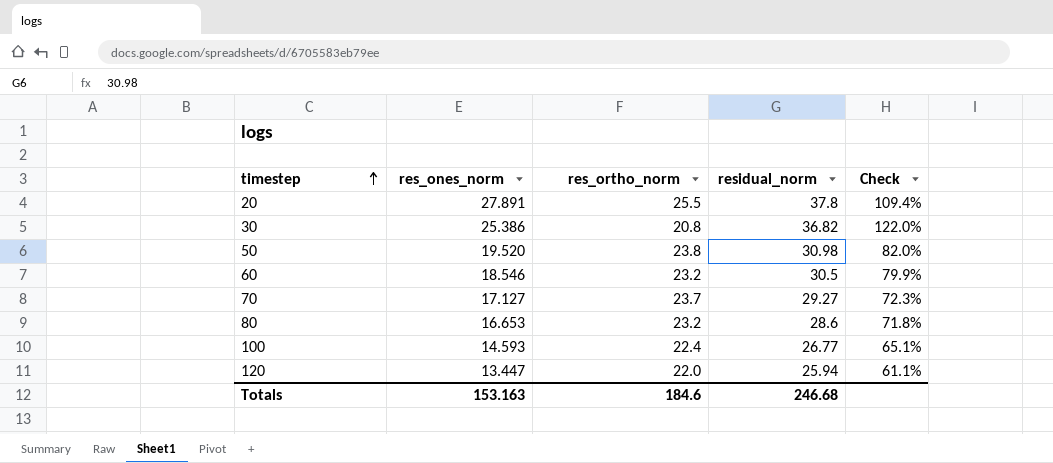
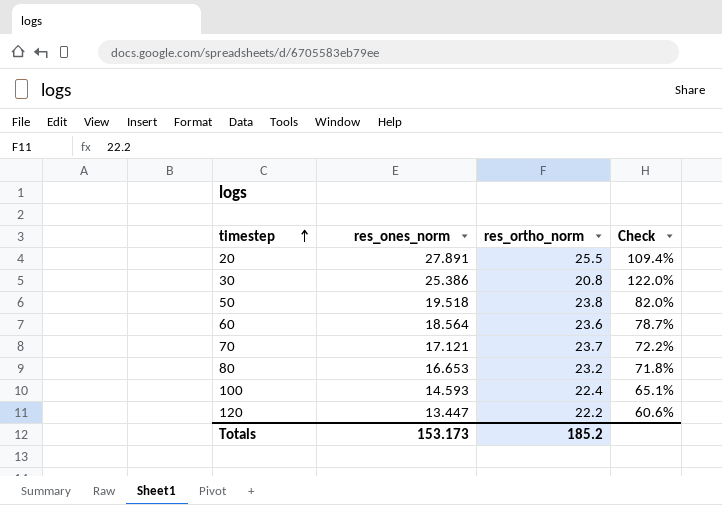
column residual_norm | position: 4 -> none
50 | res_ones_norm: 19.520 -> 19.518
60 | res_ones_norm: 18.546 -> 18.564
60 | res_ortho_norm: 23.2 -> 23.6
60 | Check: 79.9% -> 78.7%
70 | res_ones_norm: 17.127 -> 17.121
70 | Check: 72.3% -> 72.2%
120 | res_ortho_norm: 22.0 -> 22.2
120 | Check: 61.1% -> 60.6%
Totals | res_ones_norm: 153.163 -> 153.173
Totals | res_ortho_norm: 184.6 -> 185.2

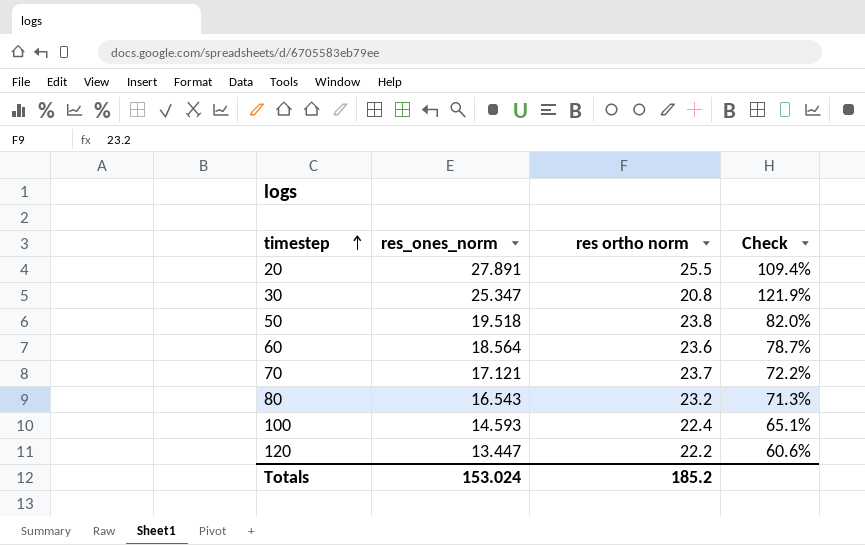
column name: res_ortho_norm -> res ortho norm
30 | res_ones_norm: 25.386 -> 25.347
30 | Check: 122.0% -> 121.9%
80 | res_ones_norm: 16.653 -> 16.543
80 | Check: 71.8% -> 71.3%
Totals | res_ones_norm: 153.173 -> 153.024

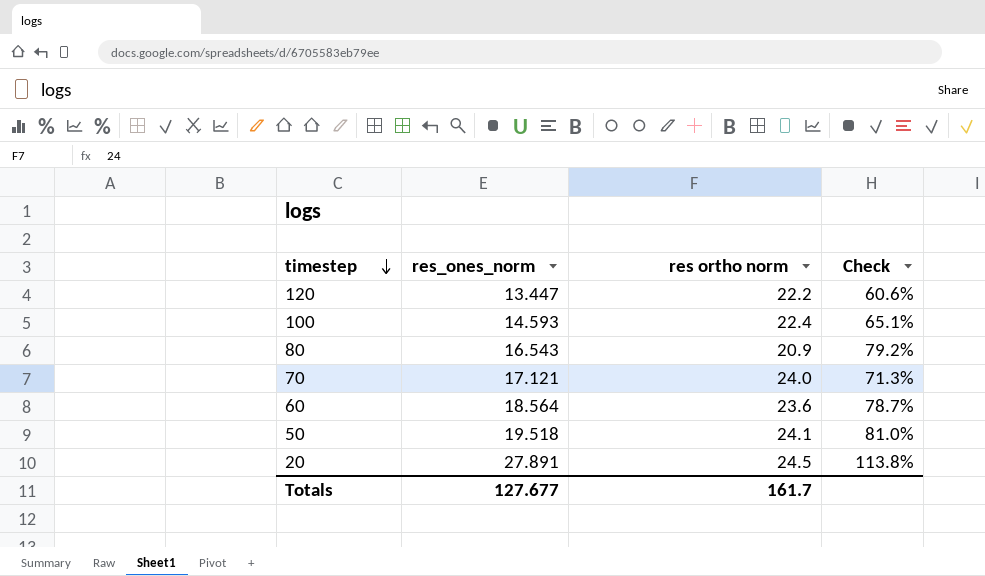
row order: timestep ascending -> timestep descending
row 30: 25.347 | 20.8 | 121.9% -> none
80 | res ortho norm: 23.2 -> 20.9
80 | Check: 71.3% -> 79.2%
70 | res ortho norm: 23.7 -> 24.0
70 | Check: 72.2% -> 71.3%
50 | res ortho norm: 23.8 -> 24.1
50 | Check: 82.0% -> 81.0%
20 | res ortho norm: 25.5 -> 24.5
20 | Check: 109.4% -> 113.8%
Totals | res_ones_norm: 153.024 -> 127.677
Totals | res ortho norm: 185.2 -> 161.7

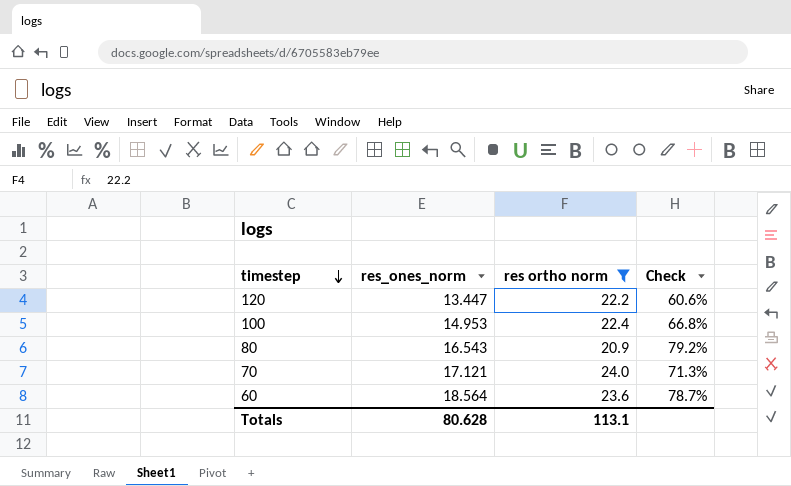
filter: none -> res ortho norm <= 24.0
100 | res_ones_norm: 14.593 -> 14.953
100 | Check: 65.1% -> 66.8%
Totals | res_ones_norm: 127.677 -> 80.628
Totals | res ortho norm: 161.7 -> 113.1

